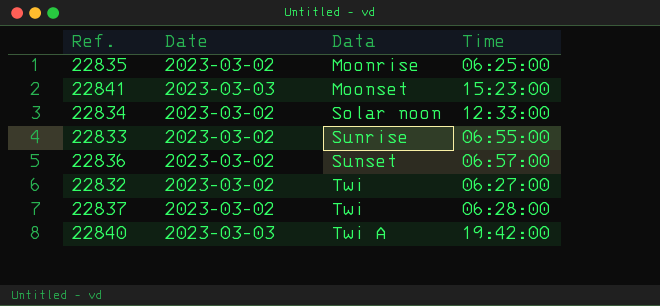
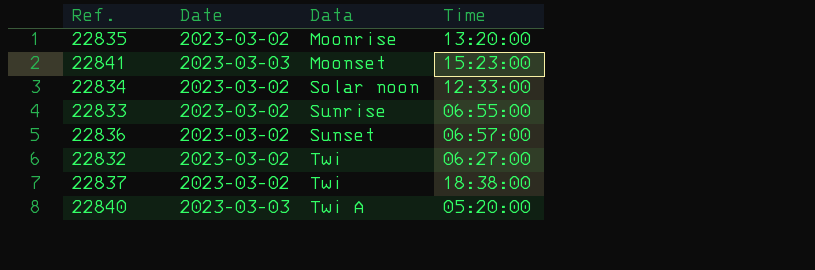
22835 | Time: 06:25:00 -> 13:20:00
22837 | Time: 06:28:00 -> 18:38:00
22840 | Time: 19:42:00 -> 05:20:00

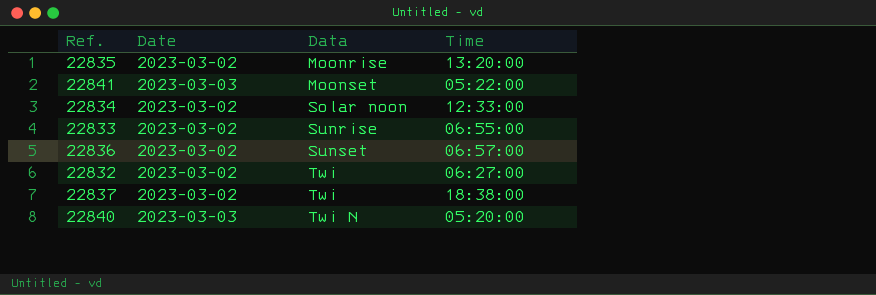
22841 | Time: 15:23:00 -> 05:22:00
22840 | Data: Twi A -> Twi N

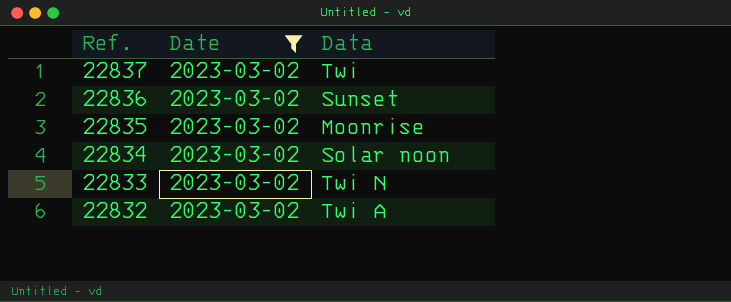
filter: none -> Date = 2023-03-02
row order: Data ascending -> Ref. descending
column Time | position: 4 -> none
22833 | Data: Sunrise -> Twi N
22832 | Data: Twi -> Twi A

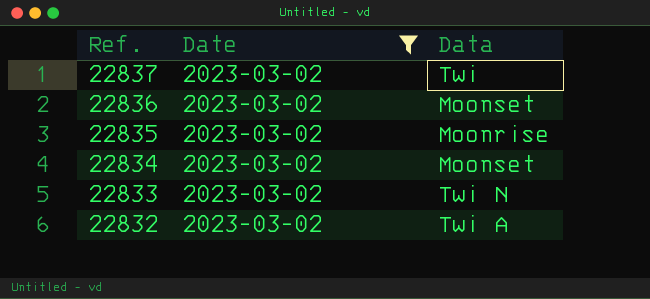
22836 | Data: Sunset -> Moonset
22834 | Data: Solar noon -> Moonset

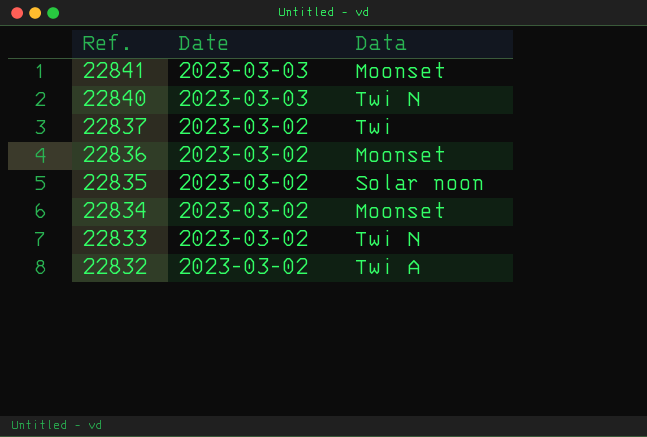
filter: Date = 2023-03-02 -> none
22835 | Data: Moonrise -> Solar noon

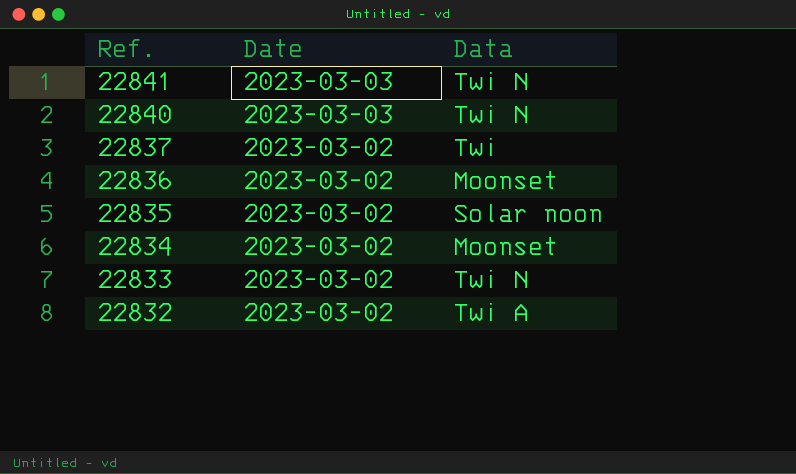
22841 | Data: Moonset -> Twi N

